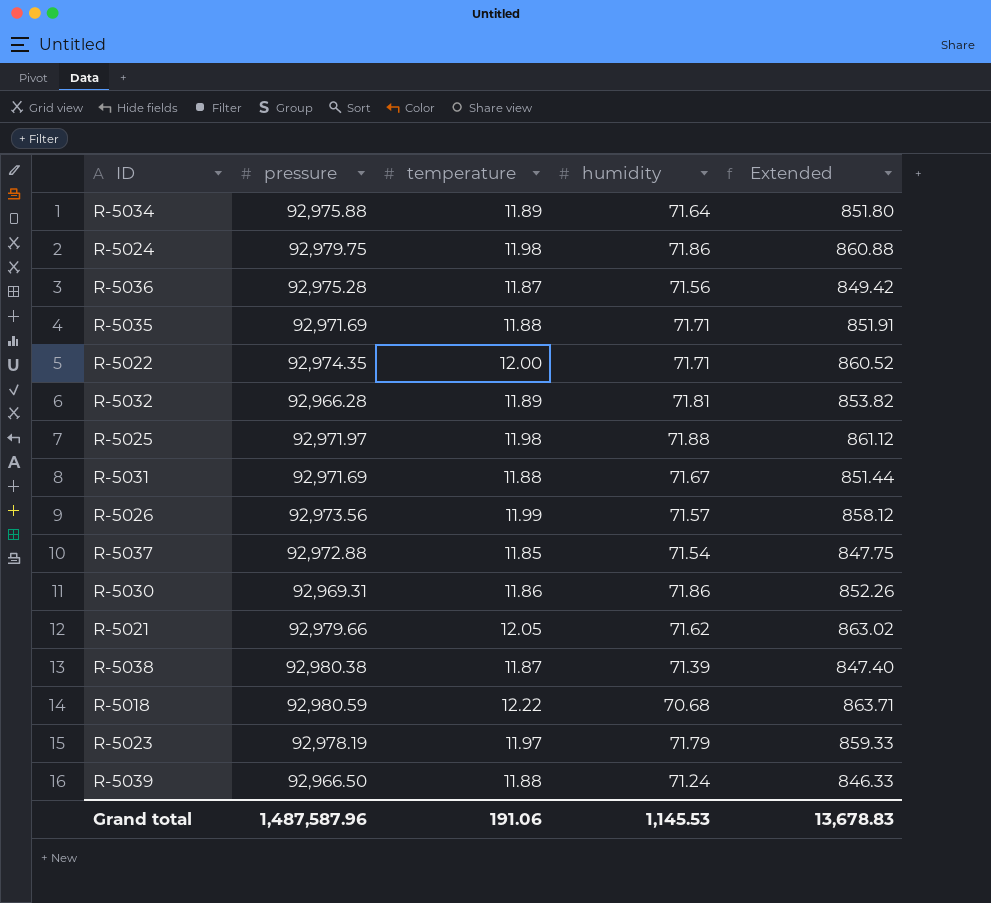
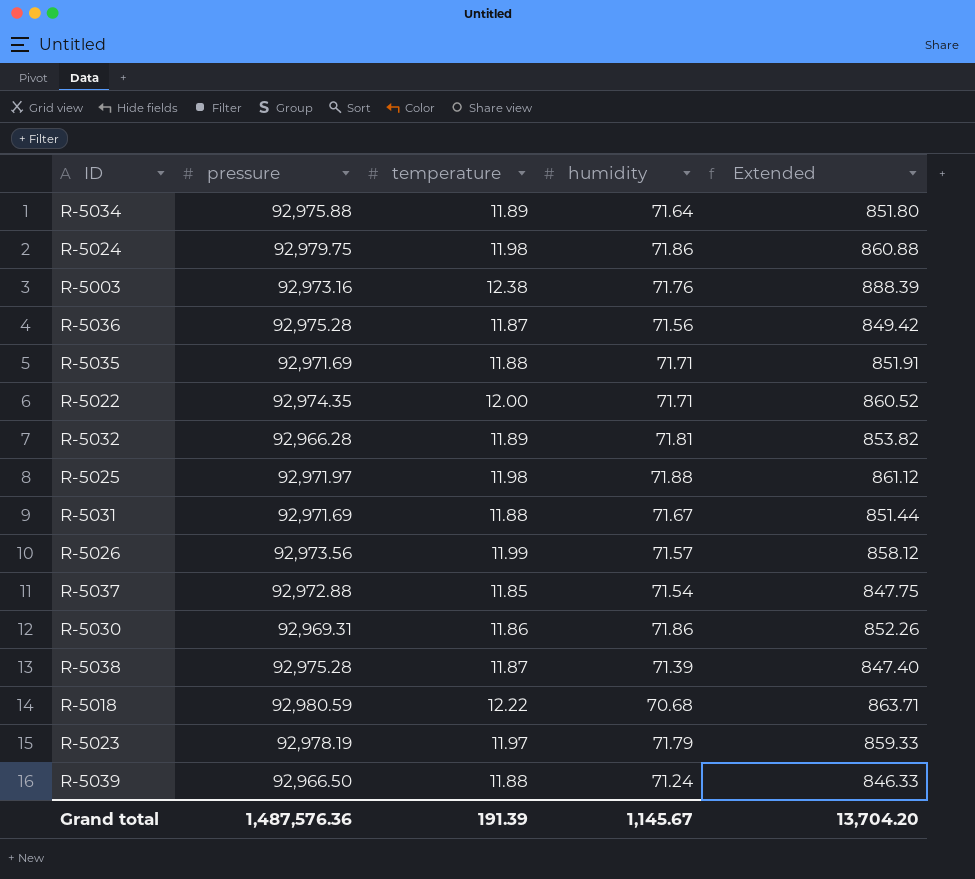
row R-5021: 92,979.66 | 12.05 | 71.62 | 863.02 -> none
row R-5003: none -> 92,973.16 | 12.38 | 71.76 | 888.39
R-5038 | pressure: 92,980.38 -> 92,975.28
Grand total | pressure: 1,487,587.96 -> 1,487,576.36
Grand total | temperature: 191.06 -> 191.39
Grand total | humidity: 1,145.53 -> 1,145.67
Grand total | Extended: 13,678.83 -> 13,704.20

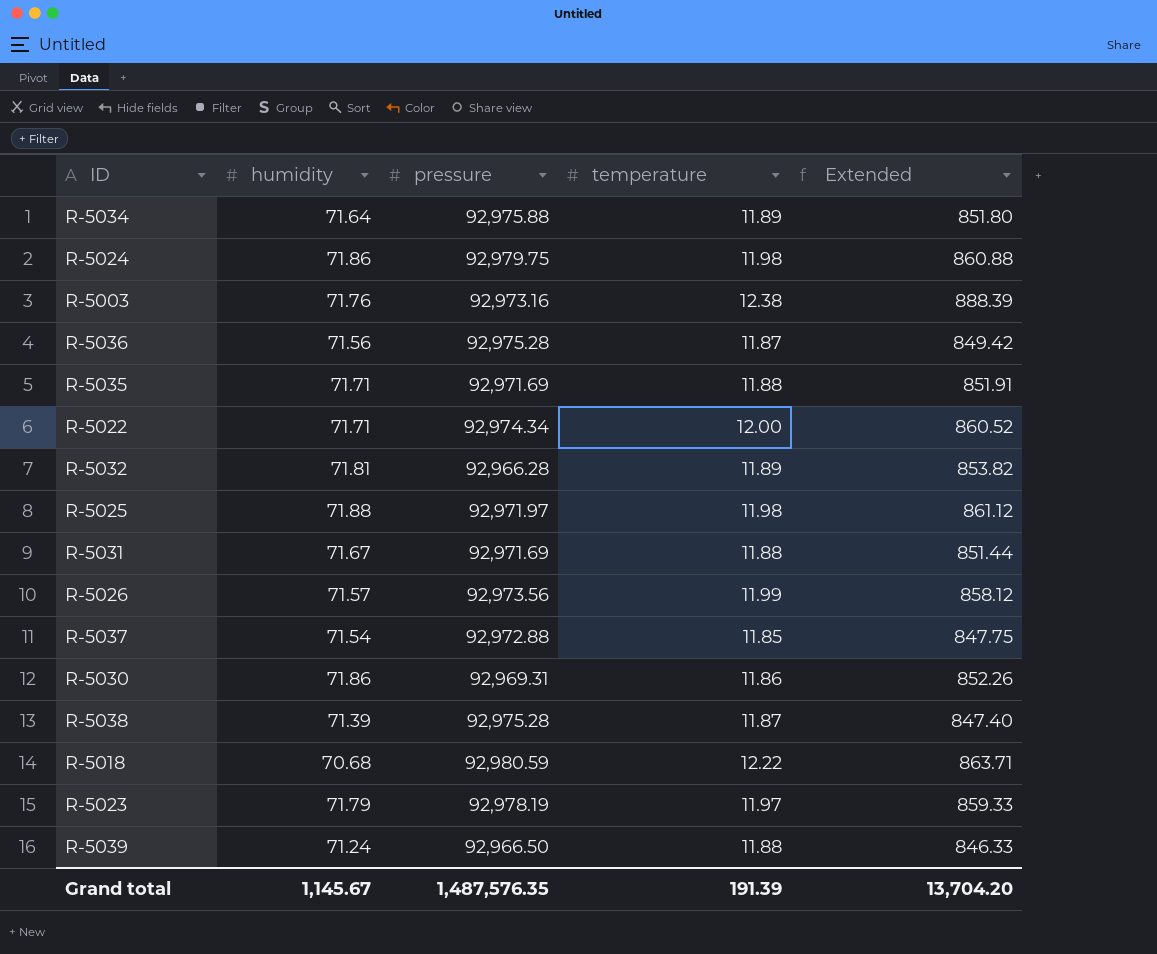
column humidity | position: 4 -> 2
R-5022 | pressure: 92,974.35 -> 92,974.34
Grand total | pressure: 1,487,576.36 -> 1,487,576.35

